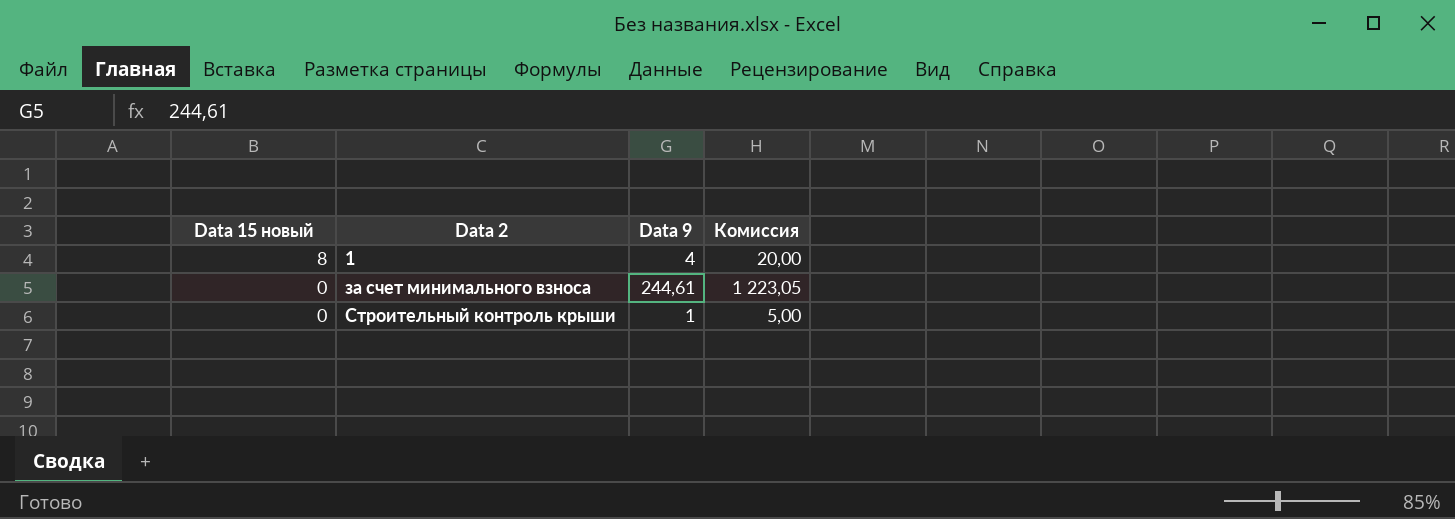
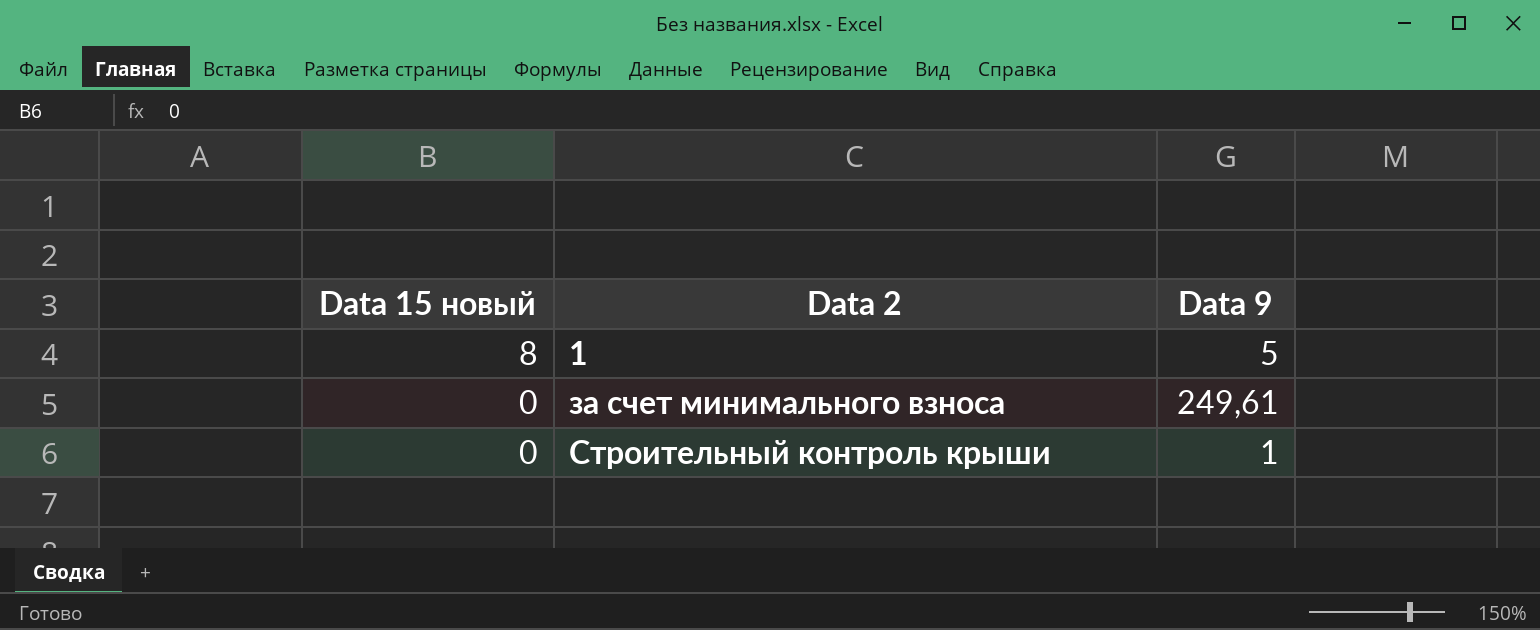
column Комиссия | formula: [Data 9] * 5 -> none
1 | Data 9: 4 -> 5
за счет минимального взноса | Data 9: 244,61 -> 249,61

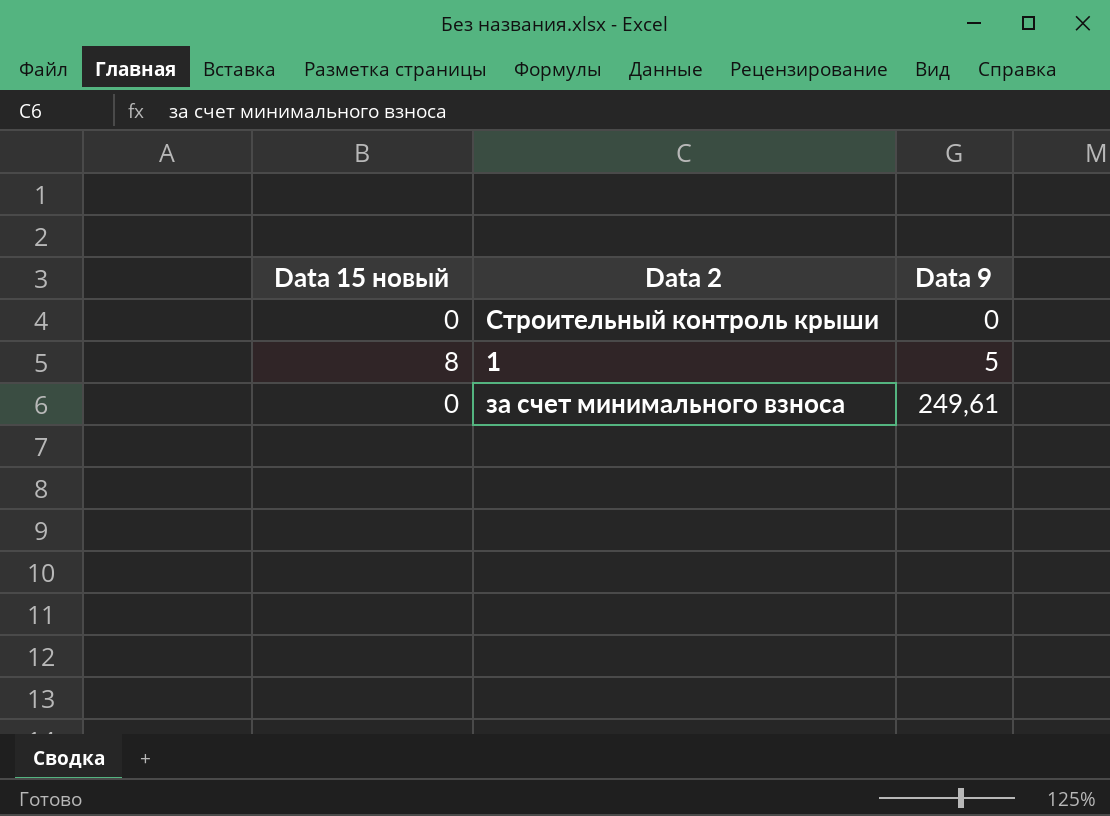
row order: Data 15 новый descending -> Data 9 ascending
Строительный контроль крыши | Data 9: 1 -> 0

